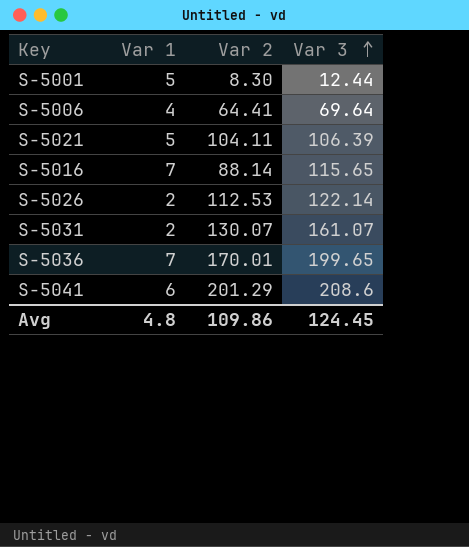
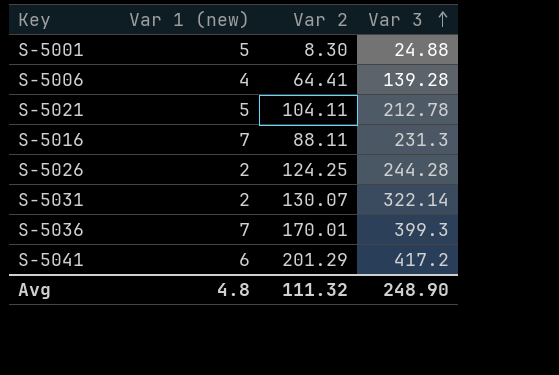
column name: Var 1 -> Var 1 (new)
S-5001 | Var 3: 12.44 -> 24.88
S-5006 | Var 3: 69.64 -> 139.28
S-5021 | Var 3: 106.39 -> 212.78
S-5016 | Var 2: 88.14 -> 88.11
S-5016 | Var 3: 115.65 -> 231.3
S-5026 | Var 2: 112.53 -> 124.25
S-5026 | Var 3: 122.14 -> 244.28
S-5031 | Var 3: 161.07 -> 322.14
S-5036 | Var 3: 199.65 -> 399.3
S-5041 | Var 3: 208.6 -> 417.2
Avg | Var 2: 109.86 -> 111.32
Avg | Var 3: 124.45 -> 248.90

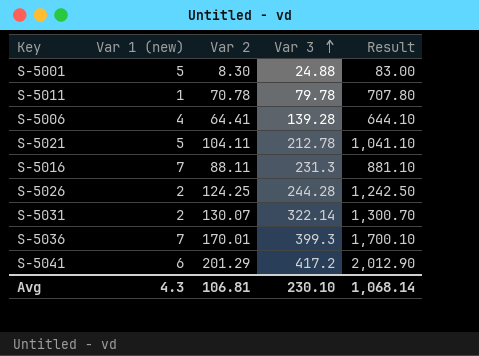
column Result | formula: none -> [Var 2] * 10
row S-5011: none -> 1 | 70.78 | 79.78 | 707.80
Avg | Var 1 (new): 4.8 -> 4.3
Avg | Var 2: 111.32 -> 106.81
Avg | Var 3: 248.90 -> 230.10

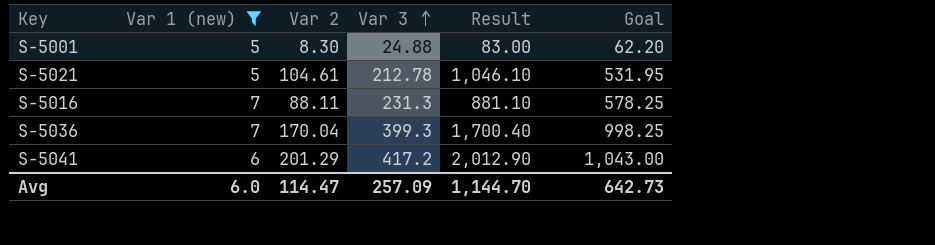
filter: none -> Var 1 (new) >= 5
column Goal | formula: none -> [Var 3] * 2.5
S-5021 | Var 2: 104.11 -> 104.61
S-5021 | Result: 1,041.10 -> 1,046.10
S-5036 | Var 2: 170.01 -> 170.04
S-5036 | Result: 1,700.10 -> 1,700.40
Avg | Var 1 (new): 4.3 -> 6.0
Avg | Var 2: 106.81 -> 114.47
Avg | Var 3: 230.10 -> 257.09
Avg | Result: 1,068.14 -> 1,144.70

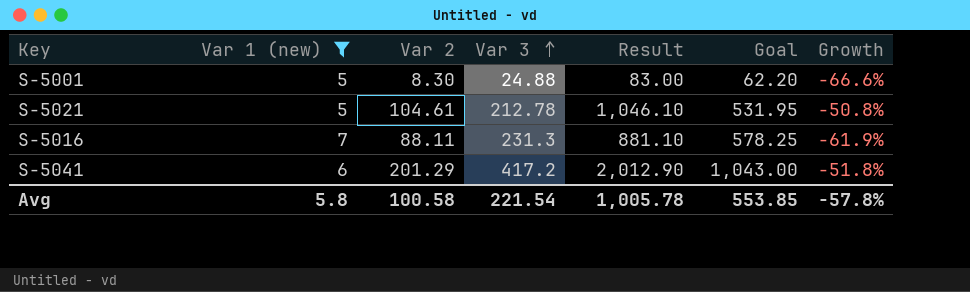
column Growth | formula: none -> ([Var 2] - [Var 3]) / [Var 3]
row S-5036: 7 | 170.04 | 399.3 | 1,700.40 | 998.25 -> none
Avg | Var 1 (new): 6.0 -> 5.8
Avg | Var 2: 114.47 -> 100.58
Avg | Var 3: 257.09 -> 221.54
Avg | Result: 1,144.70 -> 1,005.78
Avg | Goal: 642.73 -> 553.85

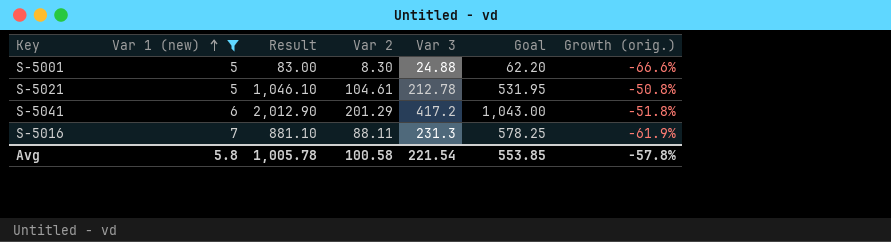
row order: Var 3 ascending -> Var 1 (new) ascending
column Result | position: 5 -> 3
column name: Growth -> Growth (orig.)

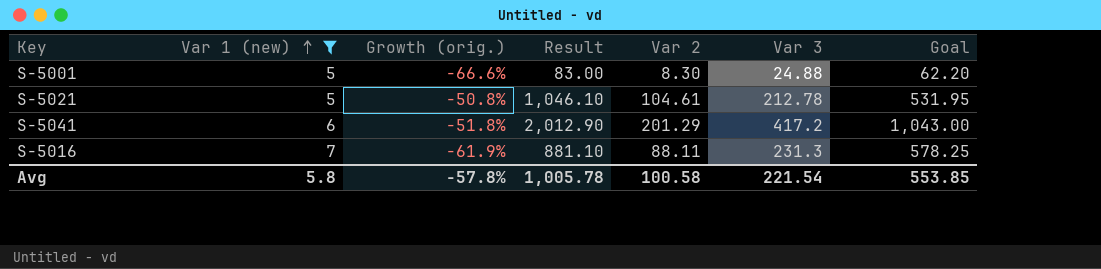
column Growth (orig.) | position: 7 -> 3

